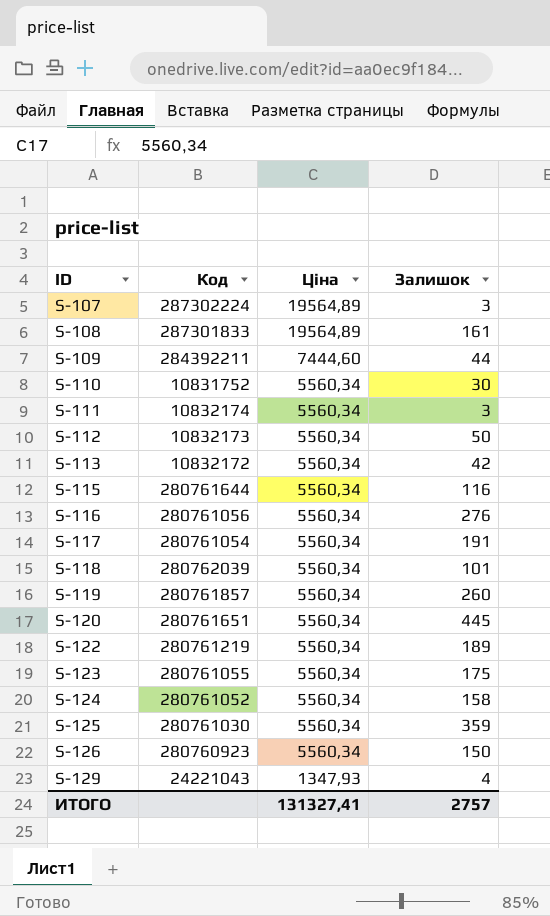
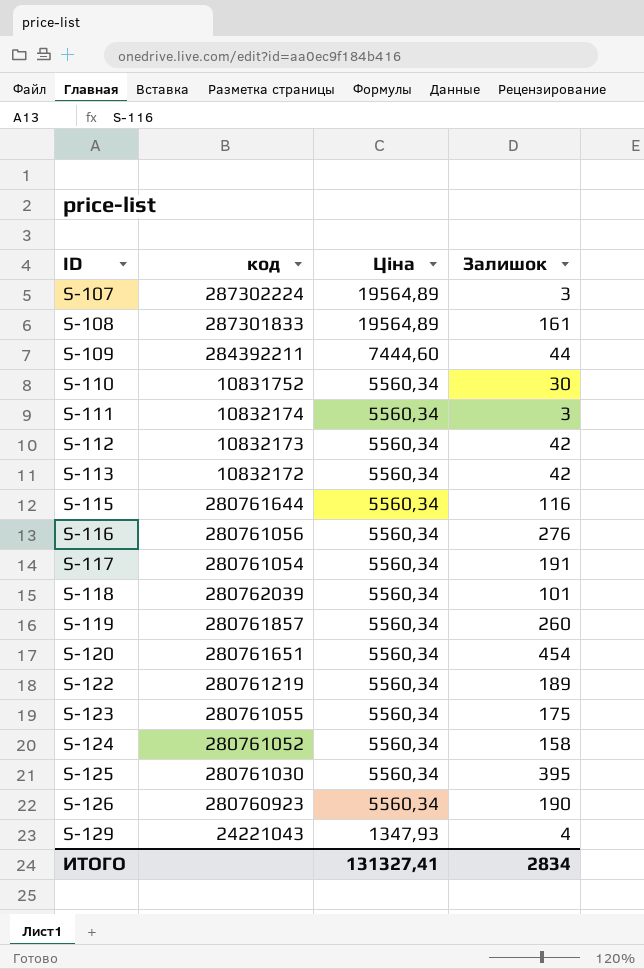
column name: Код -> код
S-112 | Залишок: 50 -> 42
S-120 | Залишок: 445 -> 454
S-125 | Залишок: 359 -> 395
S-126 | Залишок: 150 -> 190
ИТОГО | Залишок: 2757 -> 2834

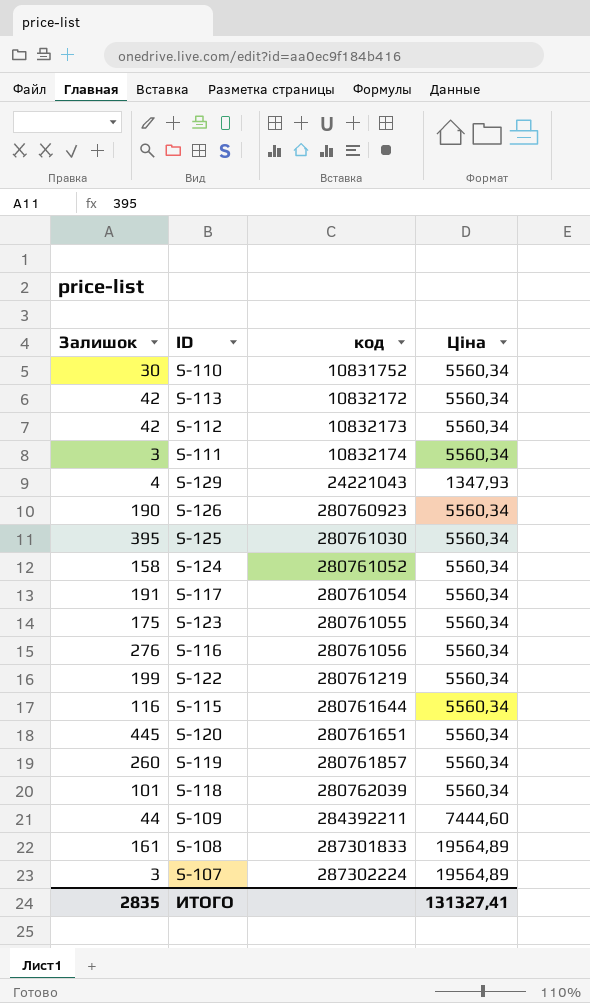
row order: ID ascending -> код ascending
column Залишок | position: 4 -> 1
S-122 | Залишок: 189 -> 199
S-120 | Залишок: 454 -> 445
ИТОГО | Залишок: 2834 -> 2835

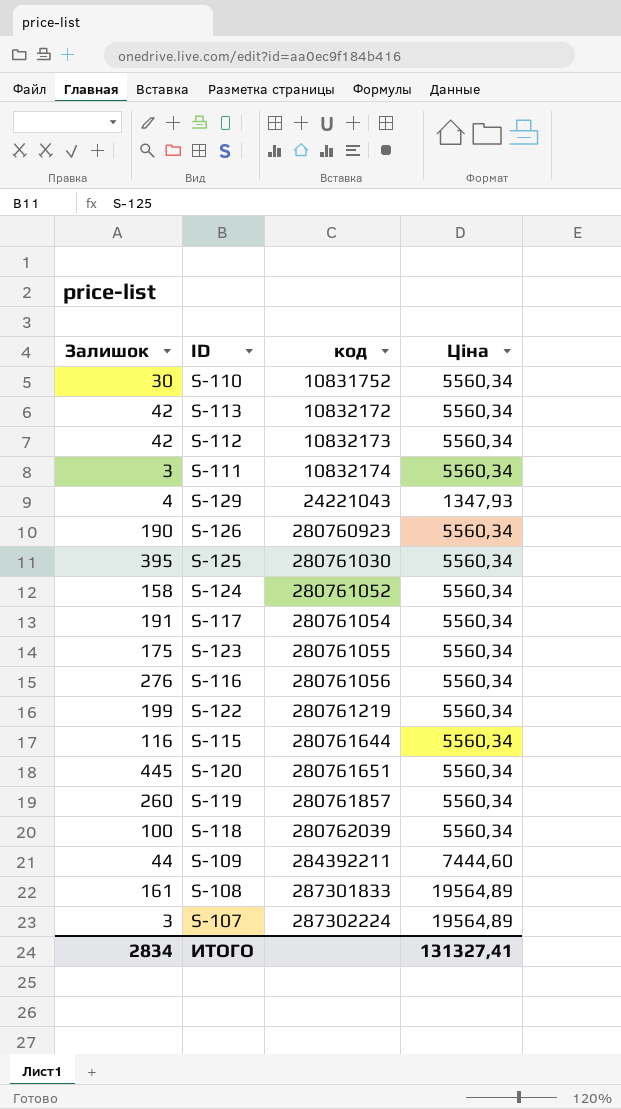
S-118 | Залишок: 101 -> 100
ИТОГО | Залишок: 2835 -> 2834

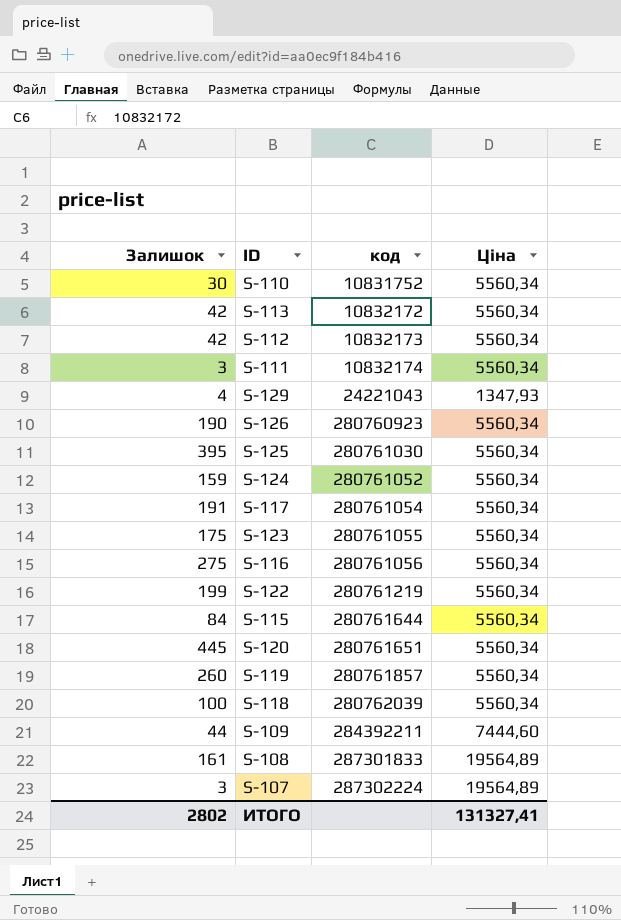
S-124 | Залишок: 158 -> 159
S-116 | Залишок: 276 -> 275
S-115 | Залишок: 116 -> 84
ИТОГО | Залишок: 2834 -> 2802

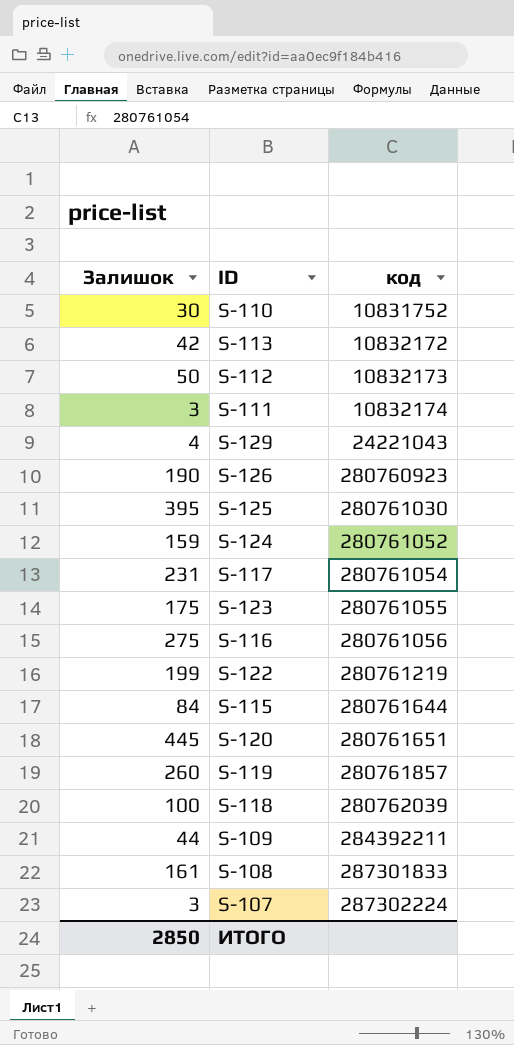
column Ціна | position: 4 -> none
S-112 | Залишок: 42 -> 50
S-117 | Залишок: 191 -> 231
ИТОГО | Залишок: 2802 -> 2850

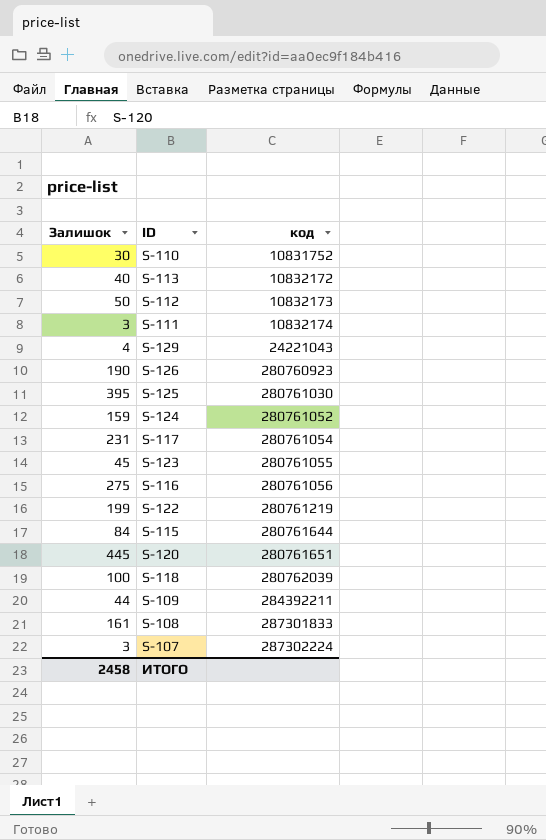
row S-119: 260 | 280761857 -> none
S-113 | Залишок: 42 -> 40
S-123 | Залишок: 175 -> 45
ИТОГО | Залишок: 2850 -> 2458

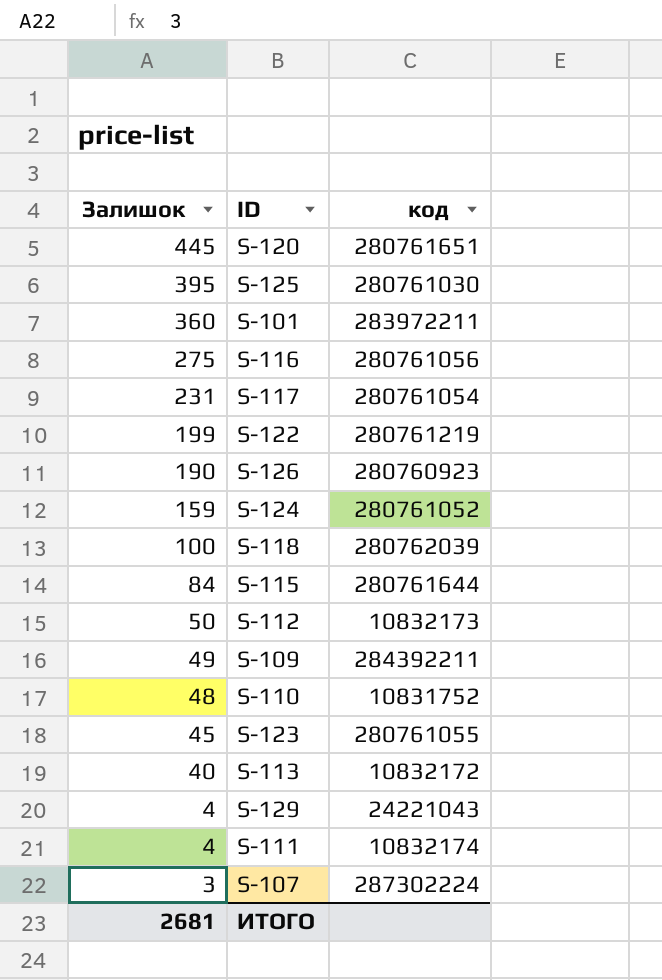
row order: код ascending -> Залишок descending
row S-108: 161 | 287301833 -> none
row S-101: none -> 360 | 283972211
S-109 | Залишок: 44 -> 49
S-110 | Залишок: 30 -> 48
S-111 | Залишок: 3 -> 4
ИТОГО | Залишок: 2458 -> 2681

